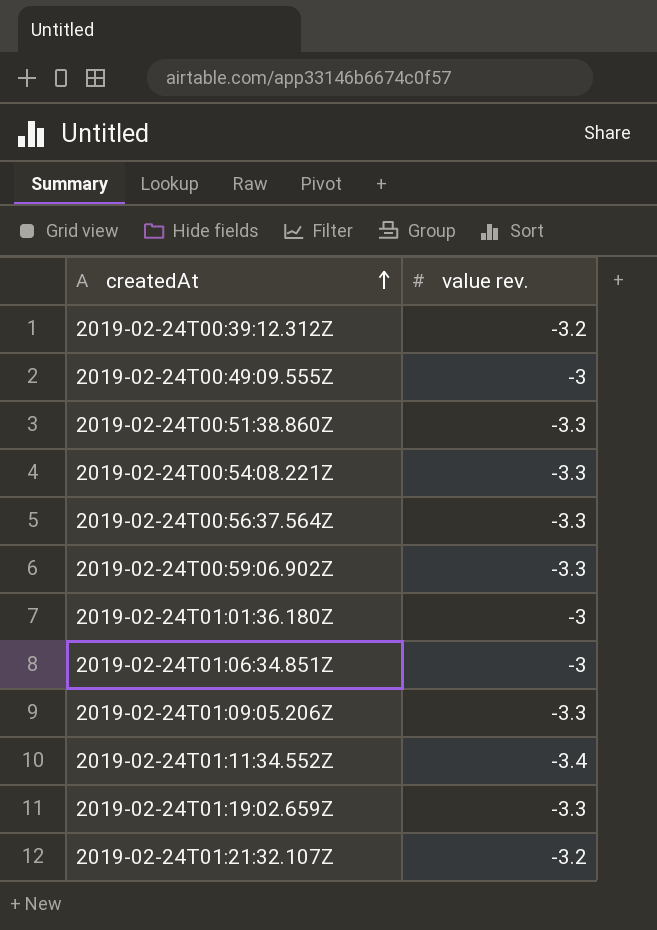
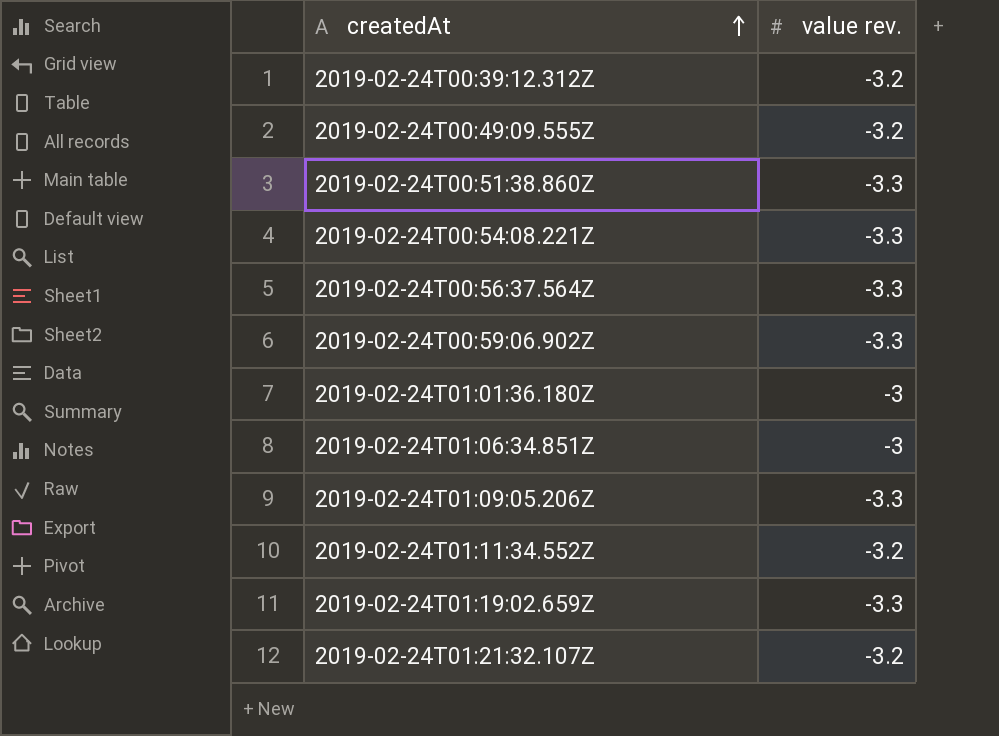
2019-02-24T00:49:09.555Z | value rev.: -3 -> -3.2
2019-02-24T01:11:34.552Z | value rev.: -3.4 -> -3.2

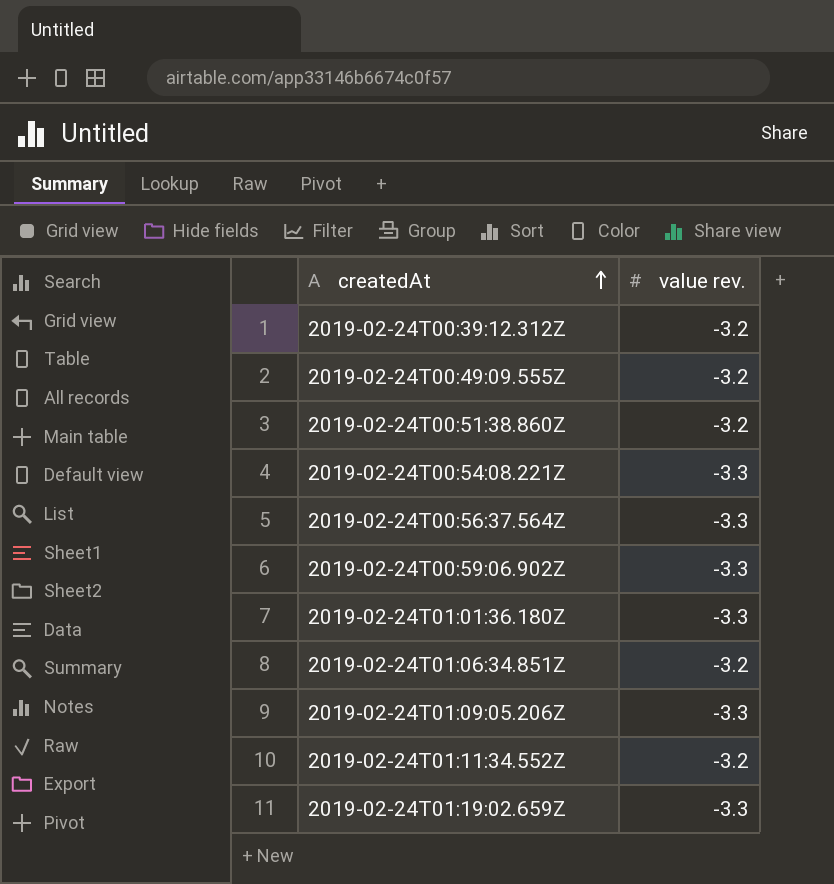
row 2019-02-24T01:21:32.107Z: -3.2 -> none
2019-02-24T00:51:38.860Z | value rev.: -3.3 -> -3.2
2019-02-24T01:01:36.180Z | value rev.: -3 -> -3.3
2019-02-24T01:06:34.851Z | value rev.: -3 -> -3.2

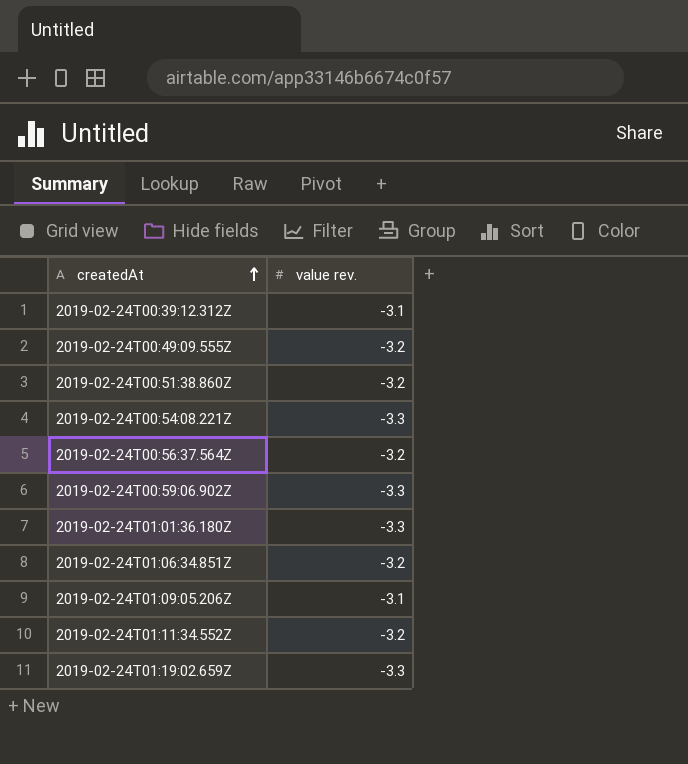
2019-02-24T00:39:12.312Z | value rev.: -3.2 -> -3.1
2019-02-24T00:56:37.564Z | value rev.: -3.3 -> -3.2
2019-02-24T01:09:05.206Z | value rev.: -3.3 -> -3.1

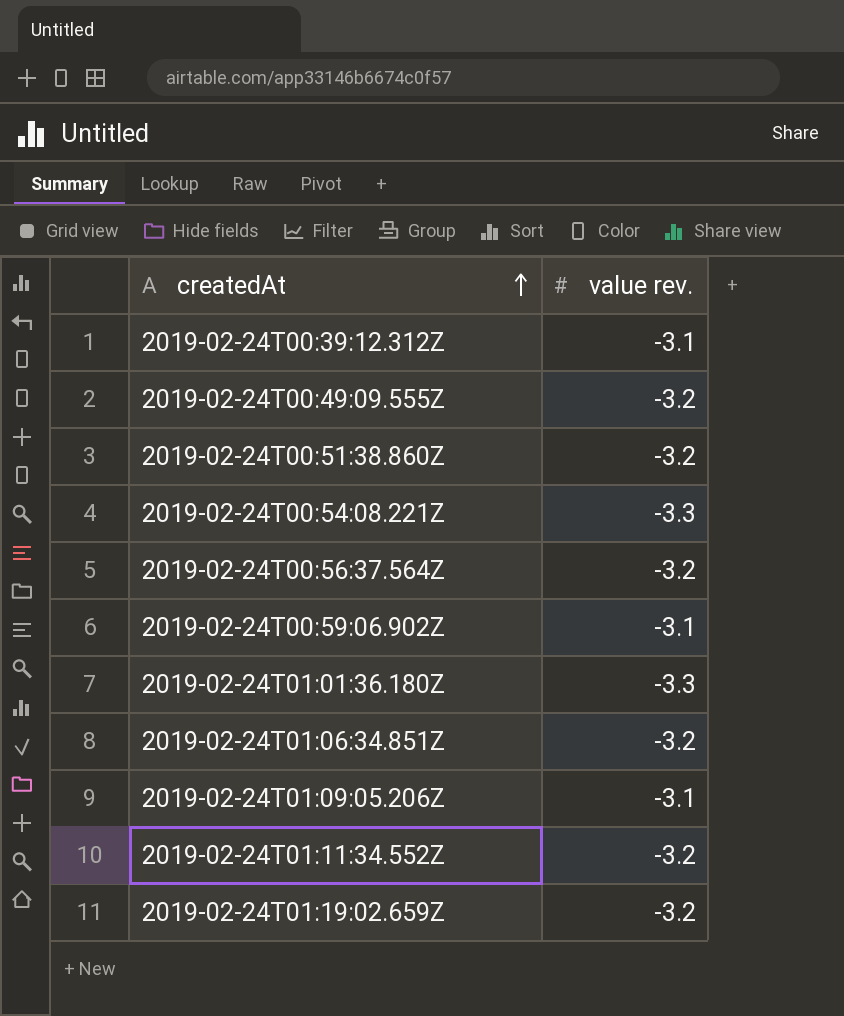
2019-02-24T00:59:06.902Z | value rev.: -3.3 -> -3.1
2019-02-24T01:19:02.659Z | value rev.: -3.3 -> -3.2

